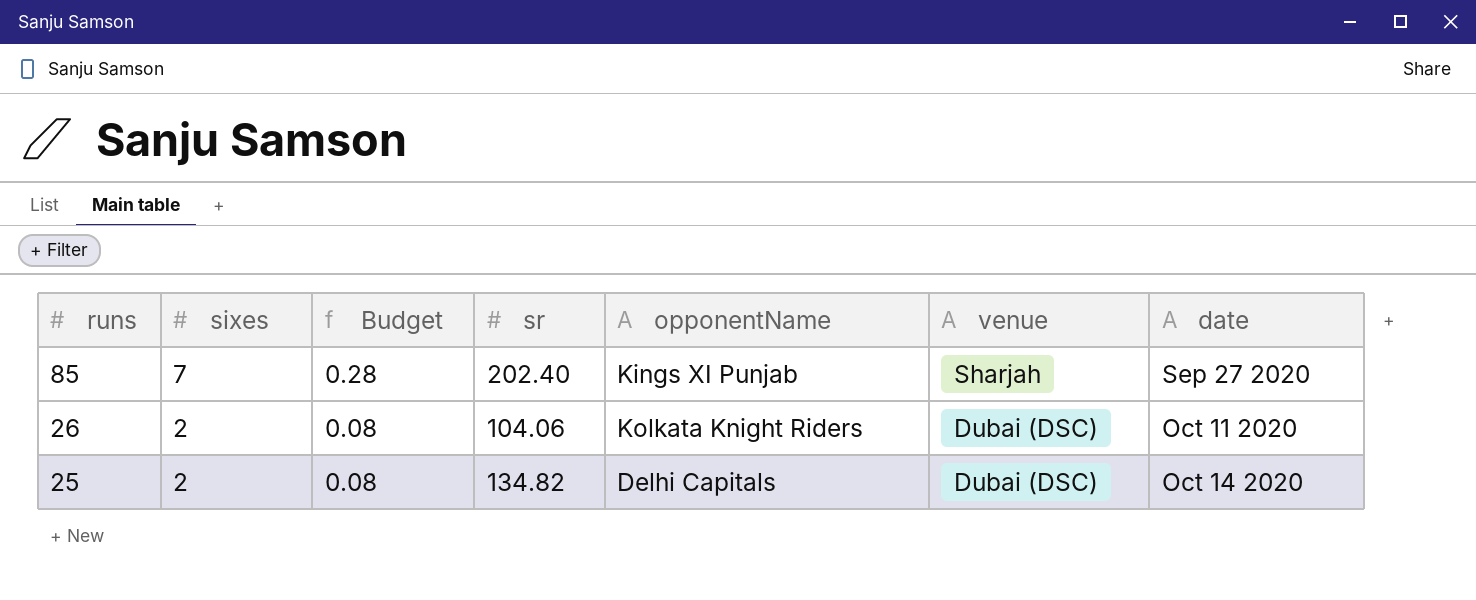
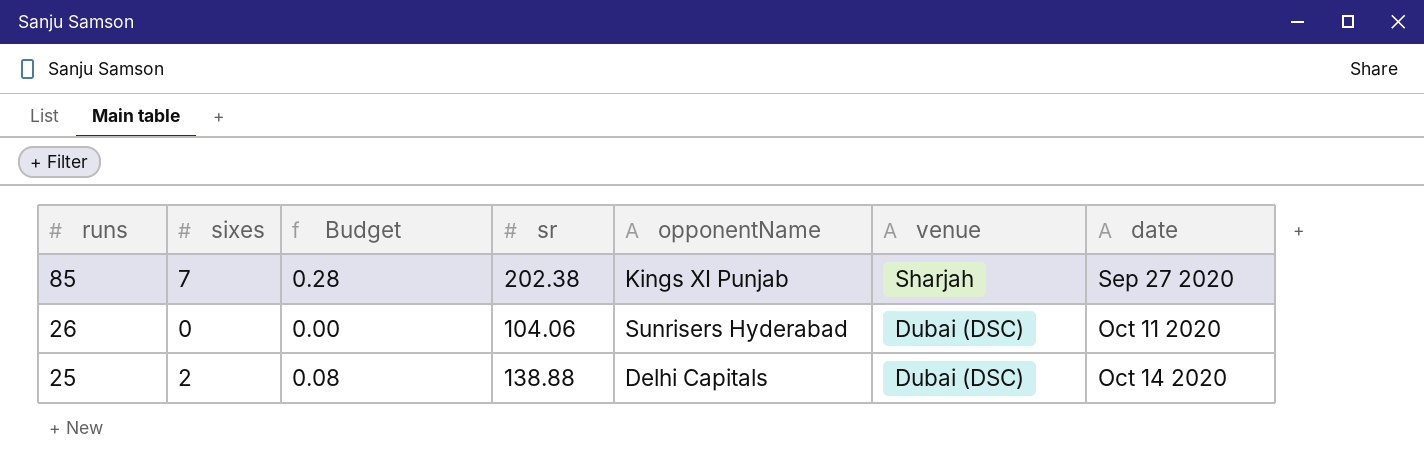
85 | sr: 202.40 -> 202.38
26 | sixes: 2 -> 0
26 | Budget: 0.08 -> 0.00
26 | opponentName: Kolkata Knight Riders -> Sunrisers Hyderabad
25 | sr: 134.82 -> 138.88

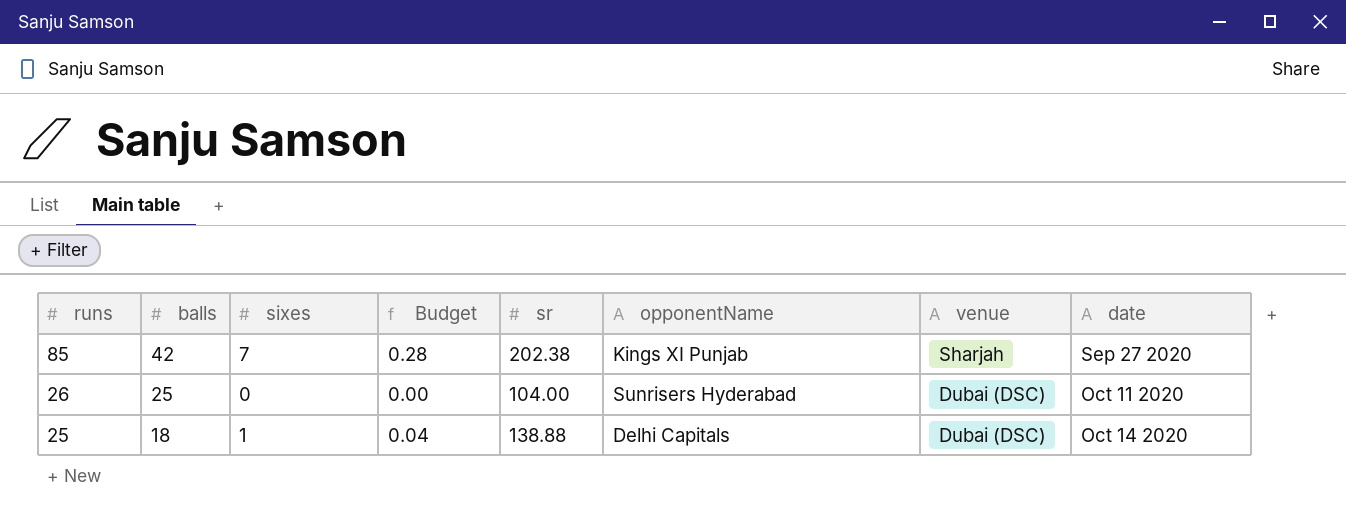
column balls | position: none -> 2
26 | sr: 104.06 -> 104.00
25 | sixes: 2 -> 1
25 | Budget: 0.08 -> 0.04

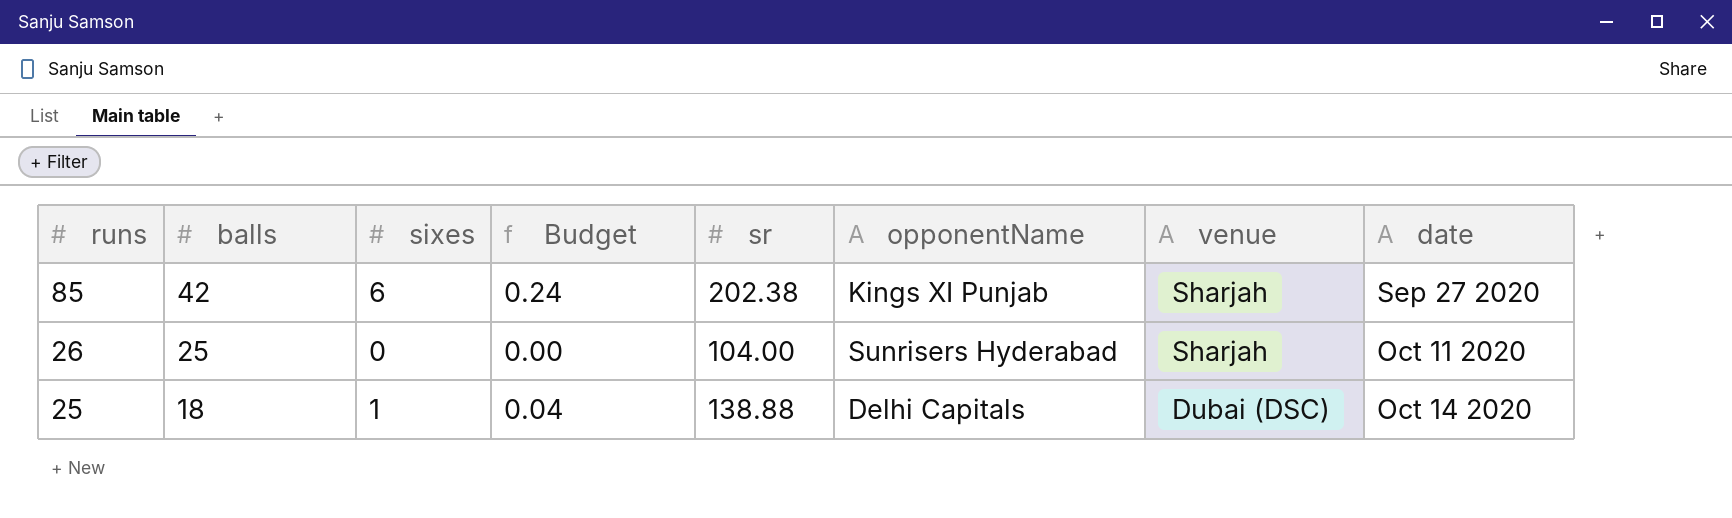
85 | sixes: 7 -> 6
85 | Budget: 0.28 -> 0.24
26 | venue: Dubai (DSC) -> Sharjah

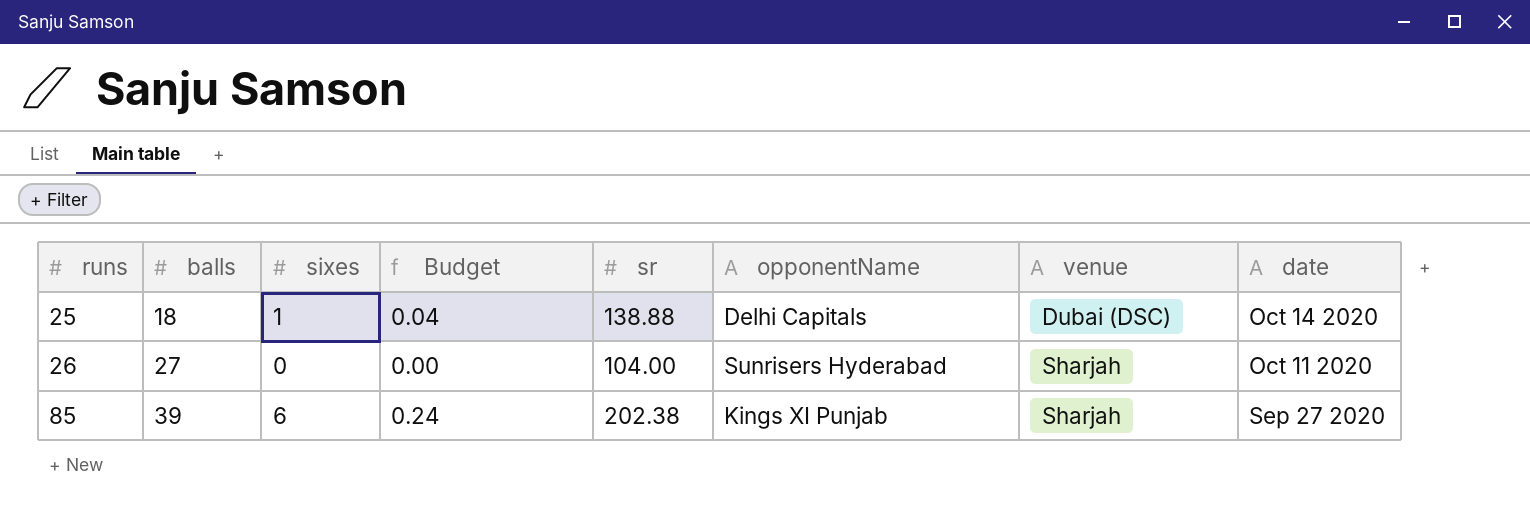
row order: runs descending -> runs ascending
26 | balls: 25 -> 27
85 | balls: 42 -> 39

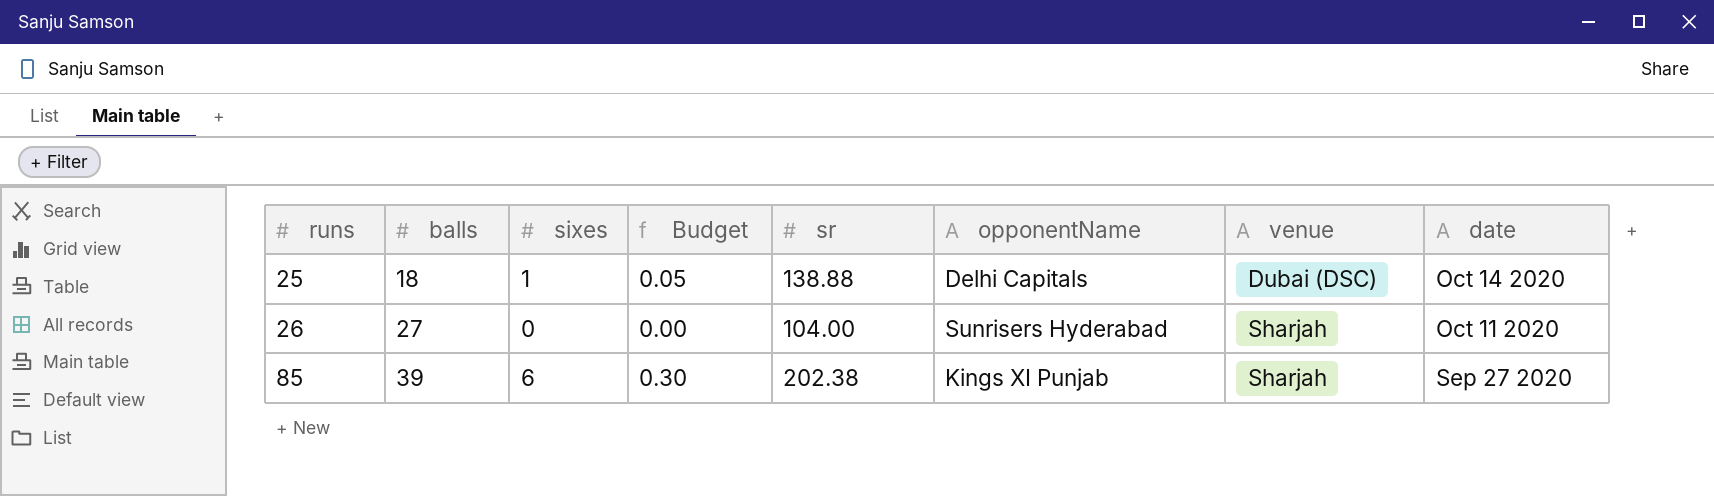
column Budget | formula: [sixes] * 0.04 -> [sixes] * 0.05

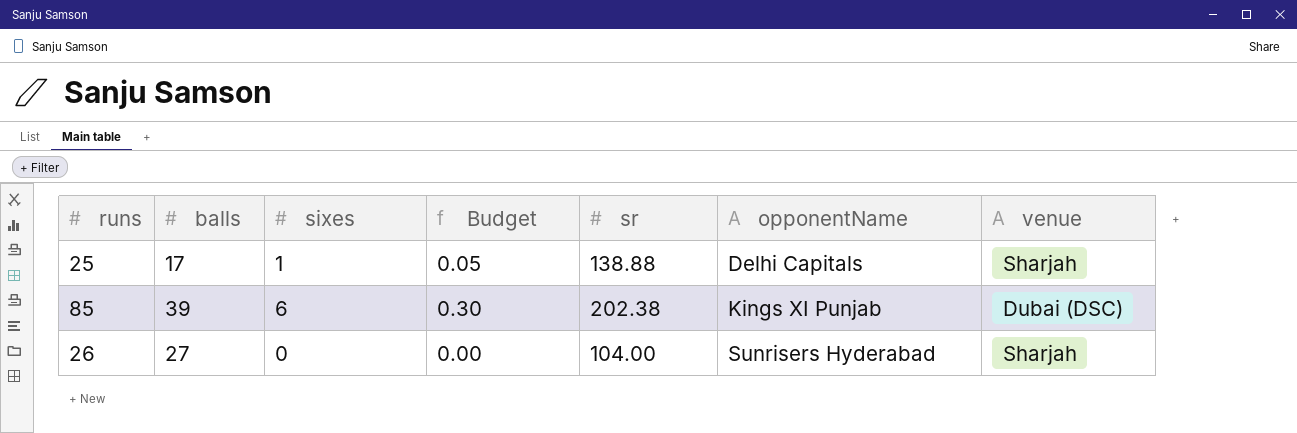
row order: runs ascending -> opponentName ascending
column date | position: 8 -> none
25 | balls: 18 -> 17
25 | venue: Dubai (DSC) -> Sharjah
85 | venue: Sharjah -> Dubai (DSC)

